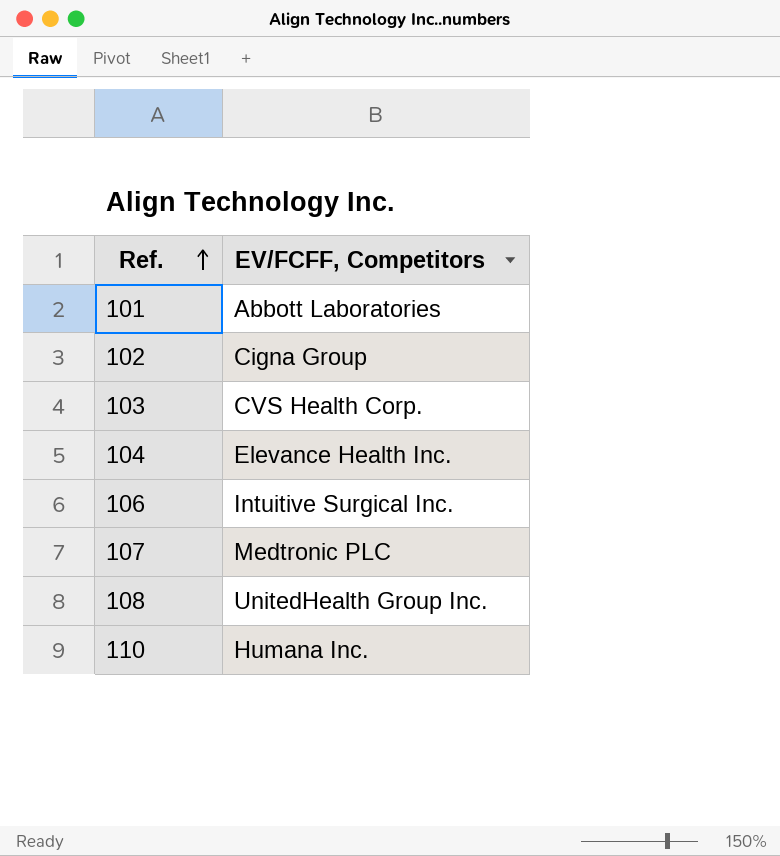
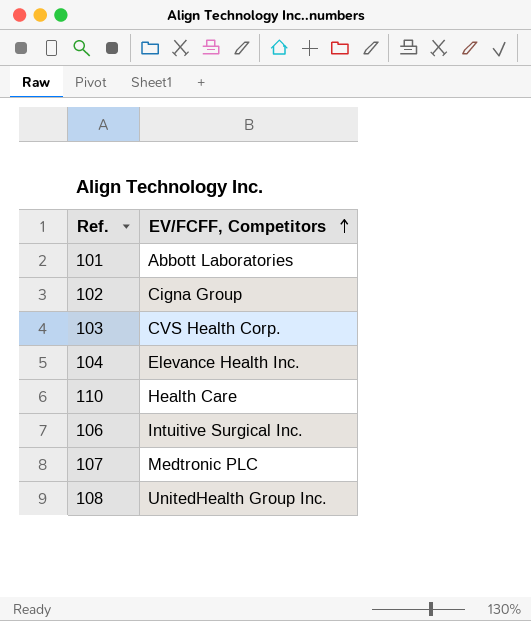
row order: Ref. ascending -> EV/FCFF, Competitors ascending
110 | EV/FCFF, Competitors: Humana Inc. -> Health Care

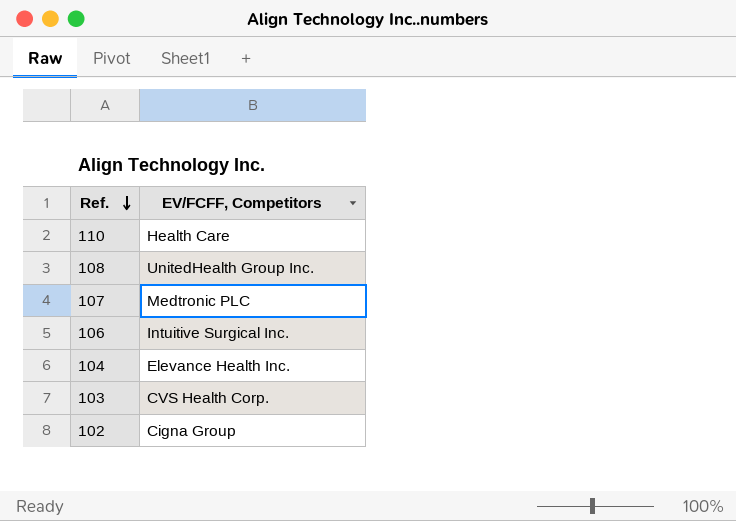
row order: EV/FCFF, Competitors ascending -> Ref. descending
row 101: Abbott Laboratories -> none

